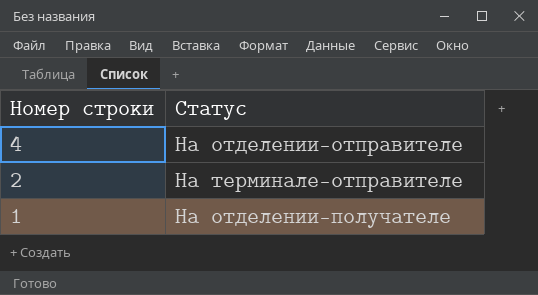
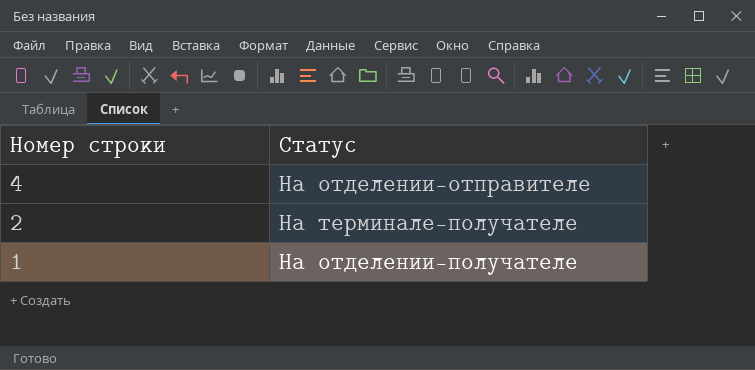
2 | Статус: На терминале-отправителе -> На терминале-получателе

